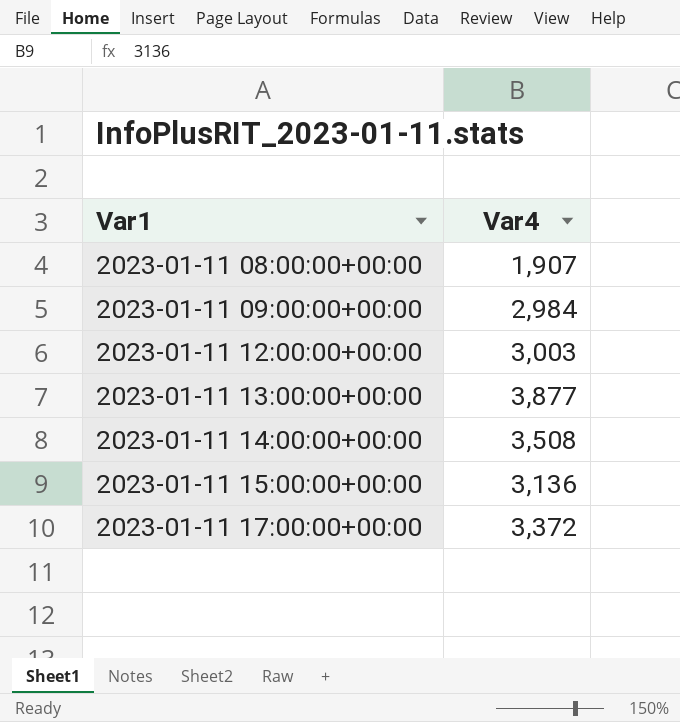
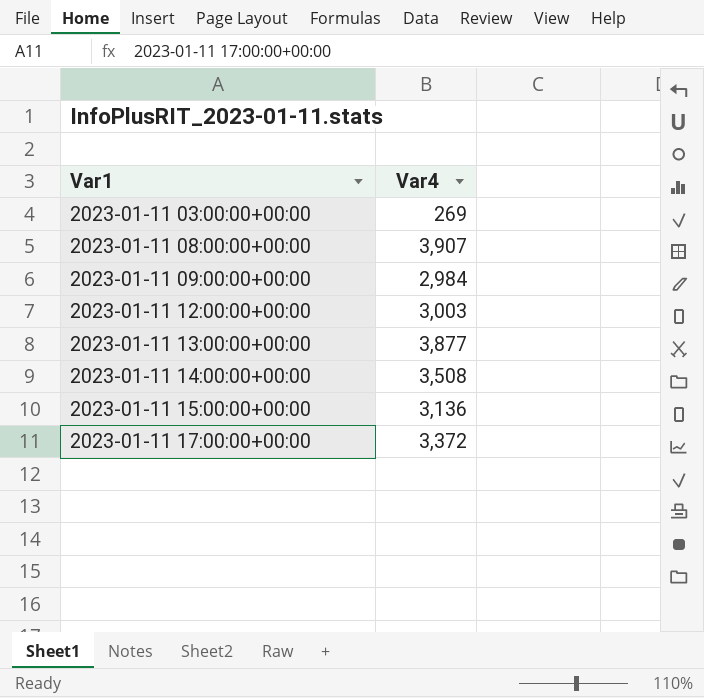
row 2023-01-11 03:00:00+00:00: none -> 269
2023-01-11 08:00:00+00:00 | Var4: 1,907 -> 3,907

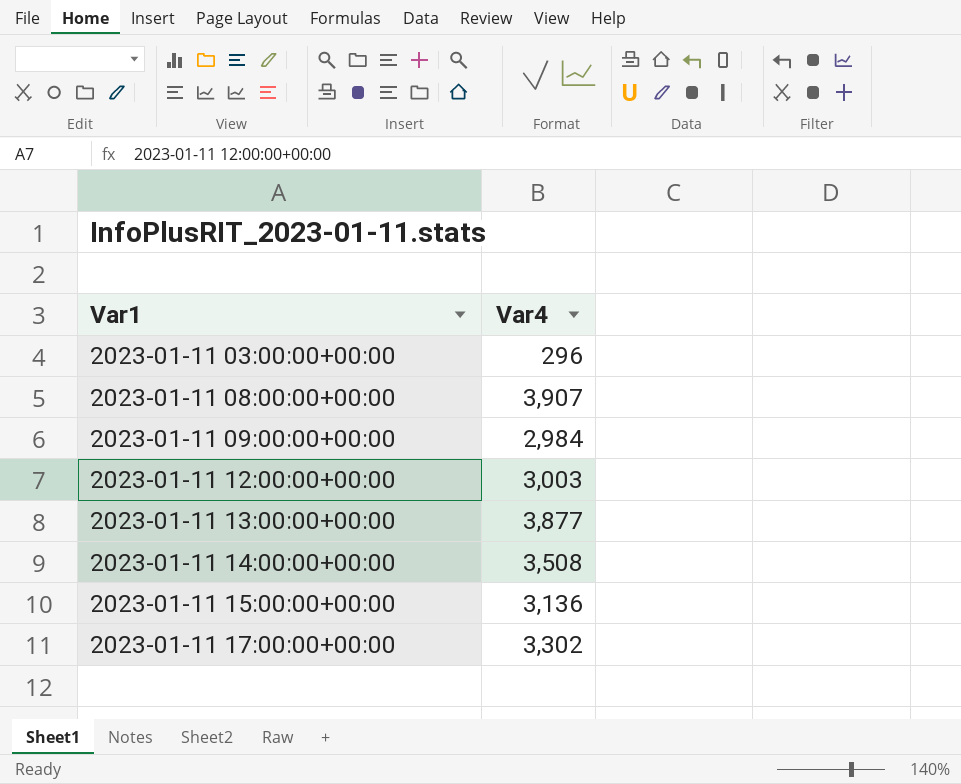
2023-01-11 03:00:00+00:00 | Var4: 269 -> 296
2023-01-11 17:00:00+00:00 | Var4: 3,372 -> 3,302

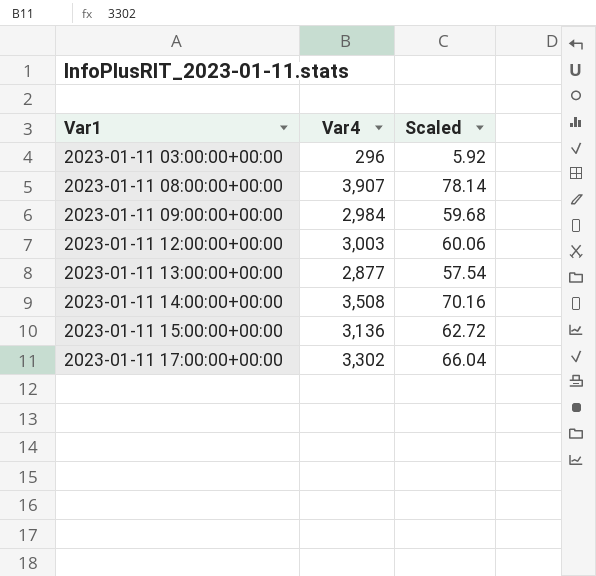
column Scaled | formula: none -> [Var4] * 0.02
2023-01-11 13:00:00+00:00 | Var4: 3,877 -> 2,877

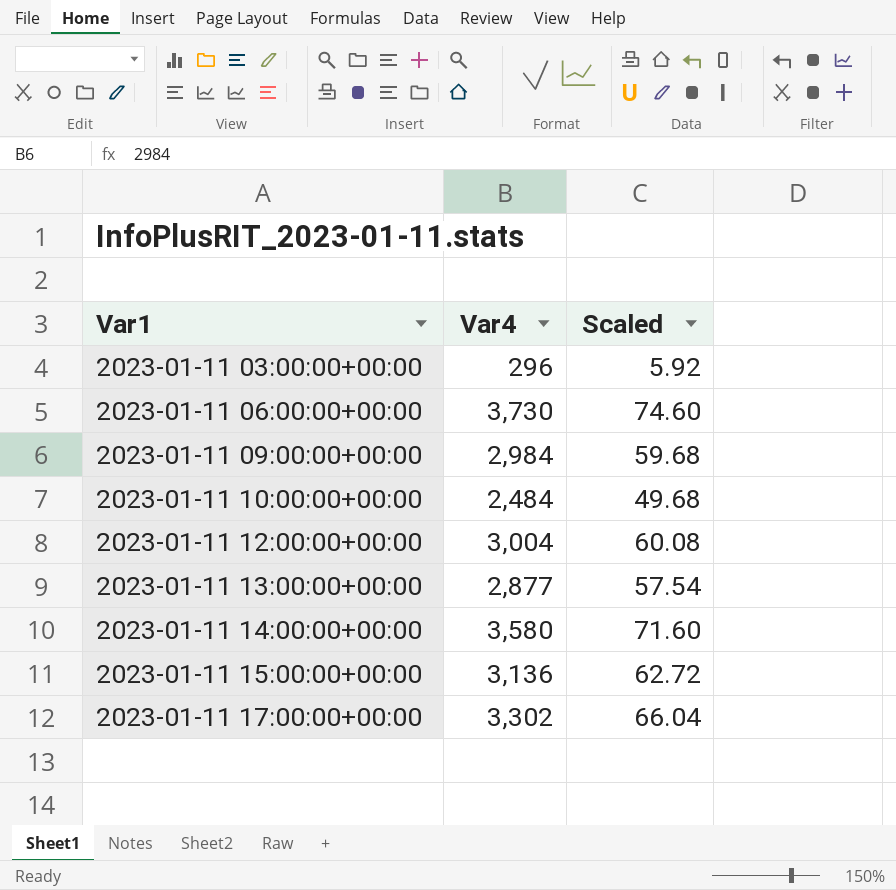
row 2023-01-11 08:00:00+00:00: 3,907 | 78.14 -> none
row 2023-01-11 06:00:00+00:00: none -> 3,730 | 74.60
row 2023-01-11 10:00:00+00:00: none -> 2,484 | 49.68
2023-01-11 12:00:00+00:00 | Var4: 3,003 -> 3,004
2023-01-11 12:00:00+00:00 | Scaled: 60.06 -> 60.08
2023-01-11 14:00:00+00:00 | Var4: 3,508 -> 3,580
2023-01-11 14:00:00+00:00 | Scaled: 70.16 -> 71.60

